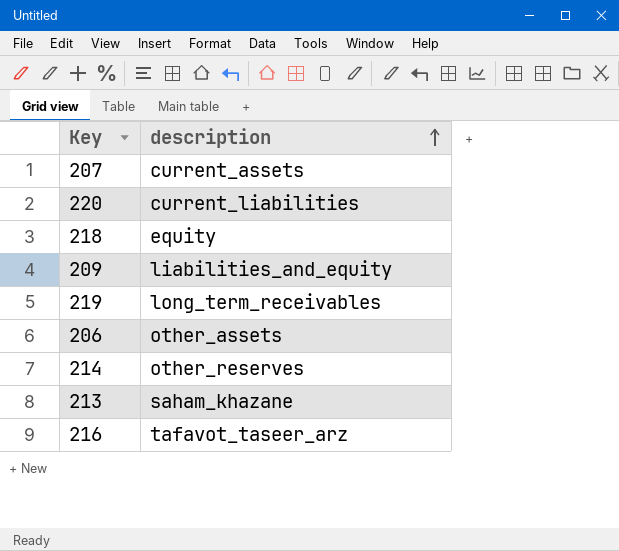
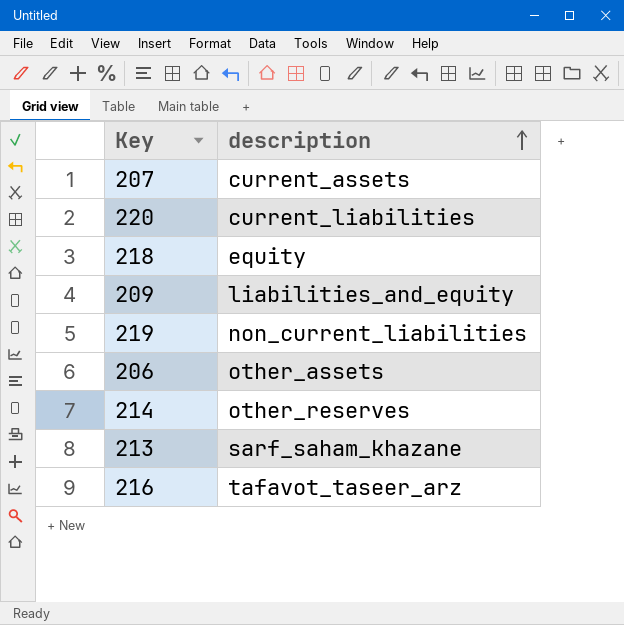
219 | description: long_term_receivables -> non_current_liabilities
213 | description: saham_khazane -> sarf_saham_khazane

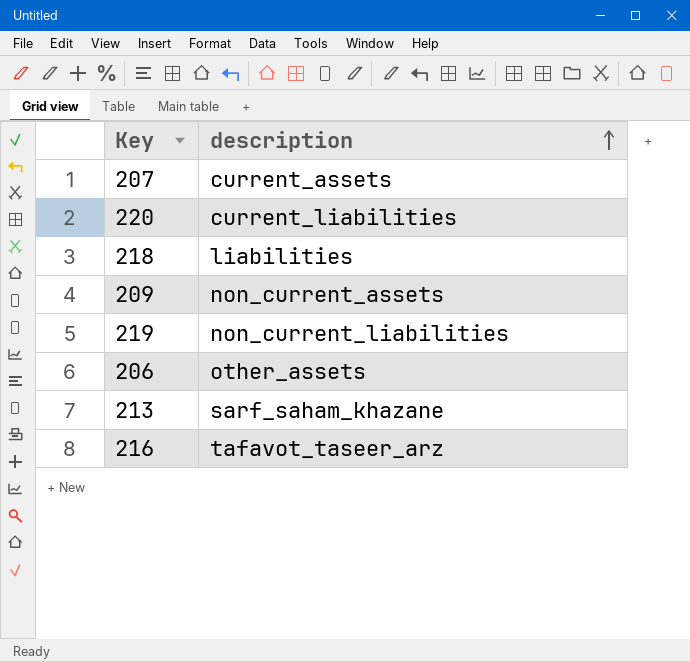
row 214: other_reserves -> none
218 | description: equity -> liabilities
209 | description: liabilities_and_equity -> non_current_assets

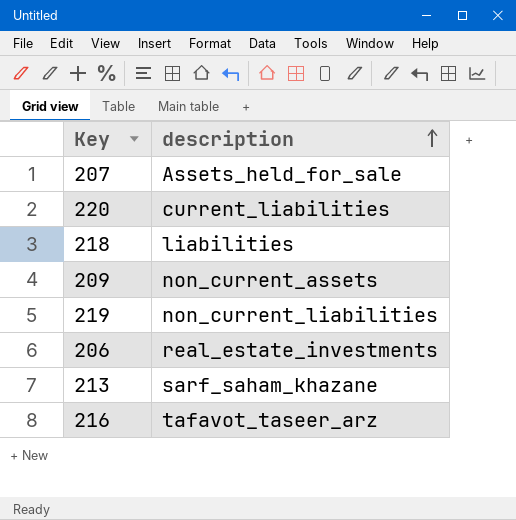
207 | description: current_assets -> Assets_held_for_sale
206 | description: other_assets -> real_estate_investments

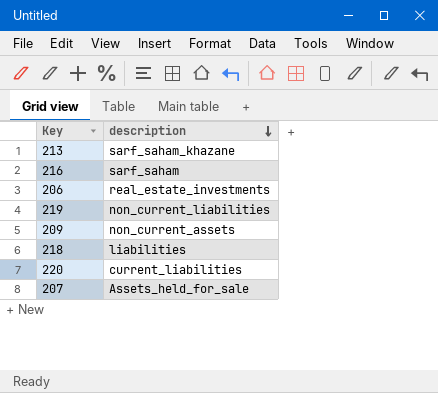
row order: description ascending -> description descending
216 | description: tafavot_taseer_arz -> sarf_saham

